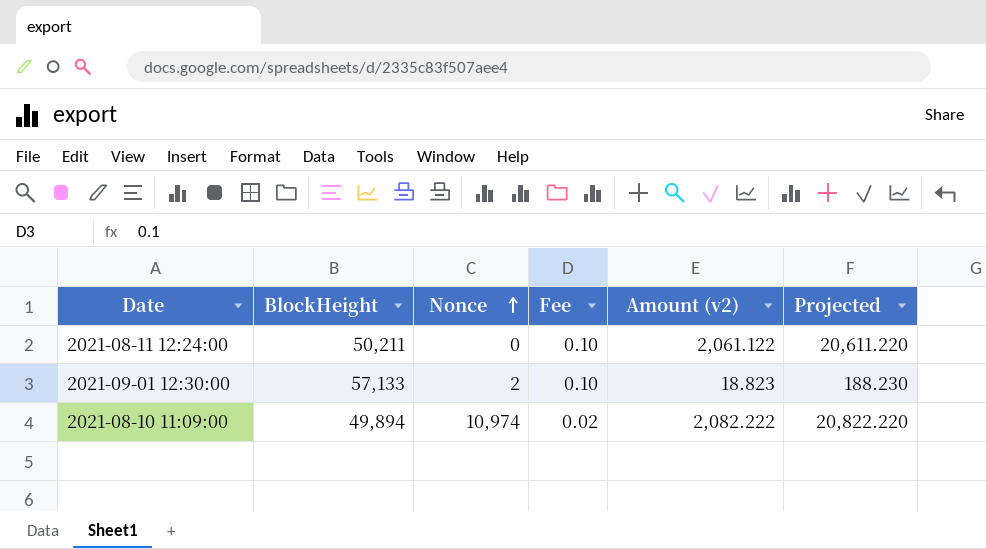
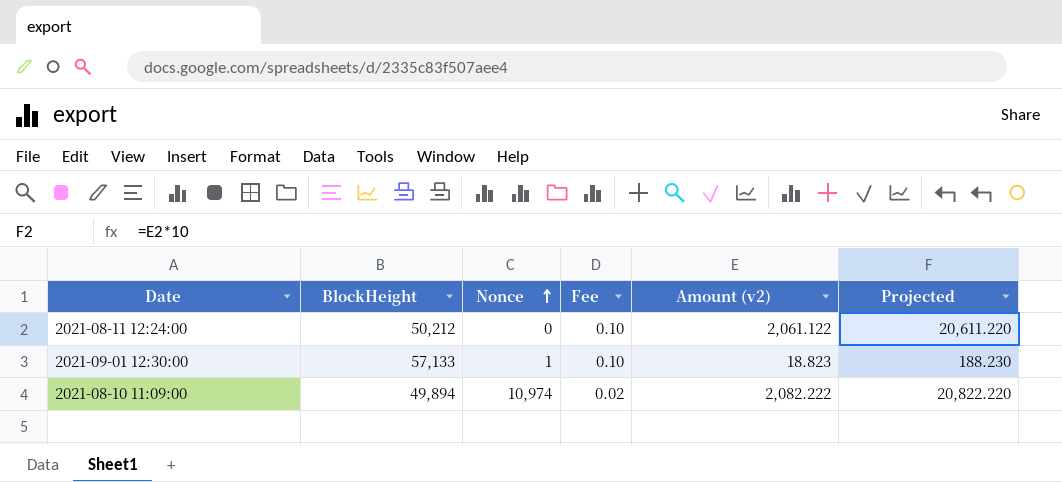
2021-08-11 12:24:00 | BlockHeight: 50,211 -> 50,212
2021-09-01 12:30:00 | Nonce: 2 -> 1

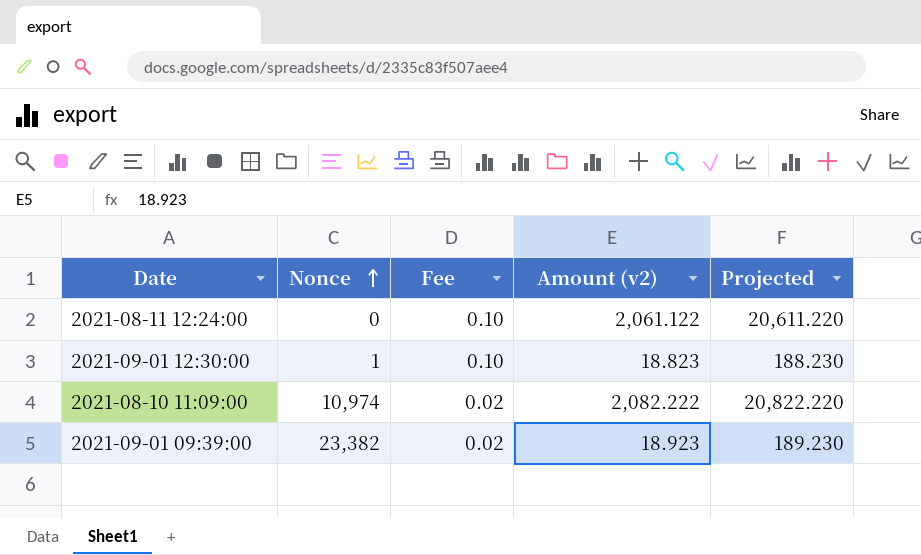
column BlockHeight | position: 2 -> none
row 2021-09-01 09:39:00: none -> 23,382 | 0.02 | 18.923 | 189.230

